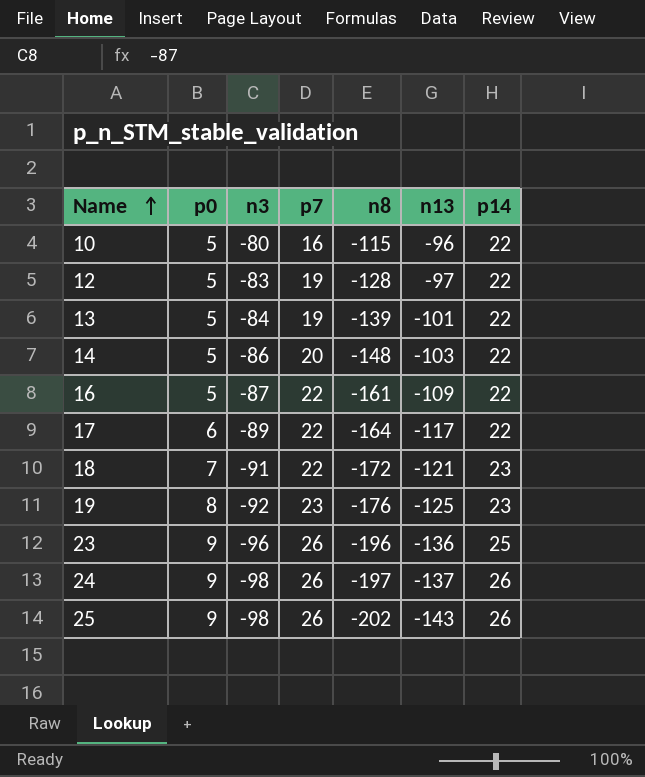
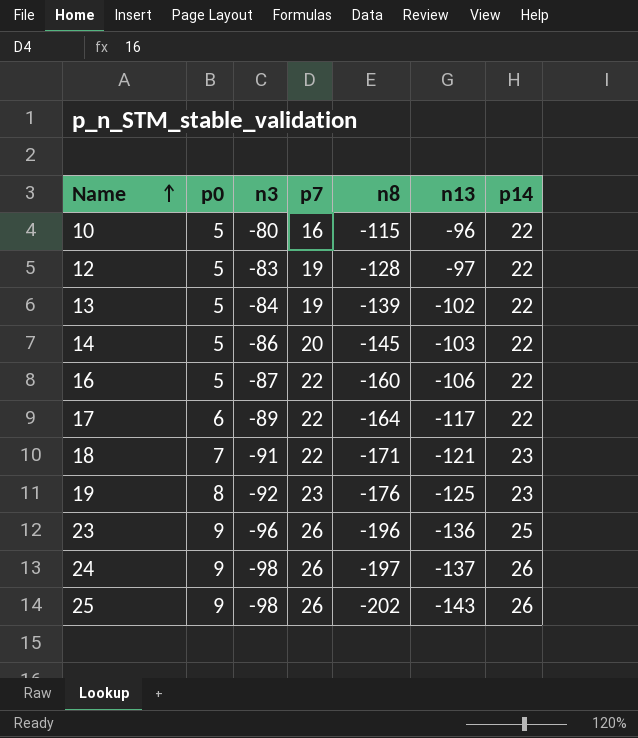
13 | n13: -101 -> -102
14 | n8: -148 -> -145
16 | n8: -161 -> -160
16 | n13: -109 -> -106
18 | n8: -172 -> -171

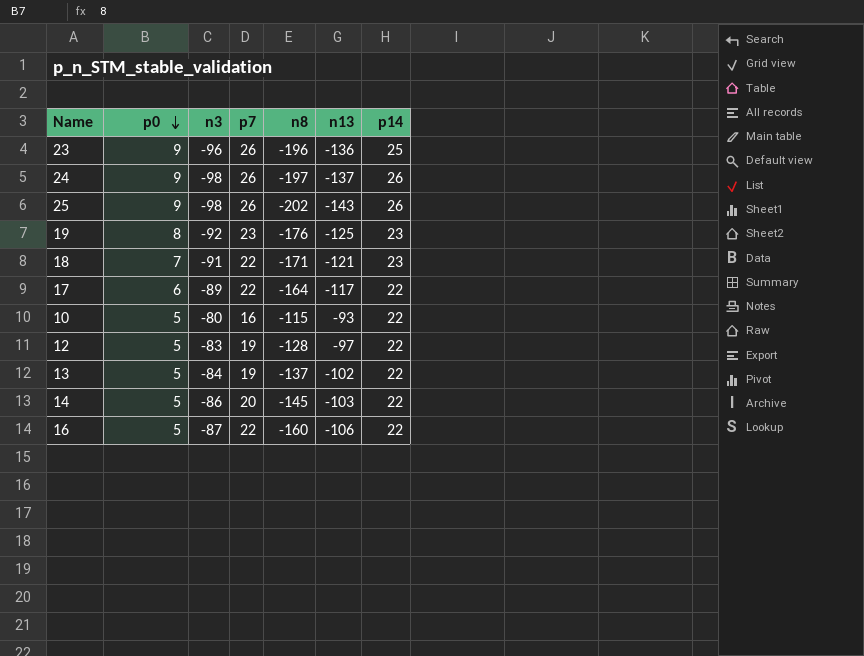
row order: Name ascending -> p0 descending
10 | n13: -96 -> -93
13 | n8: -139 -> -137

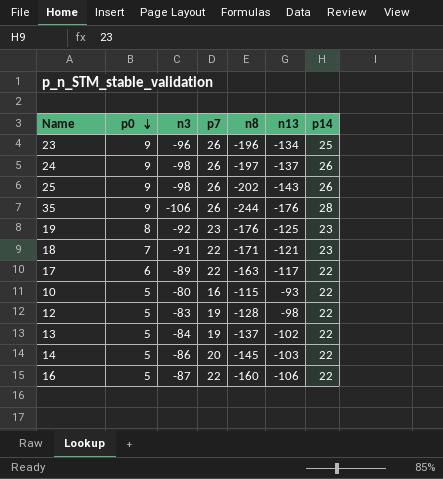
23 | n13: -136 -> -134
row 35: none -> 9 | -106 | 26 | -244 | -176 | 28
17 | n8: -164 -> -163
12 | n13: -97 -> -98

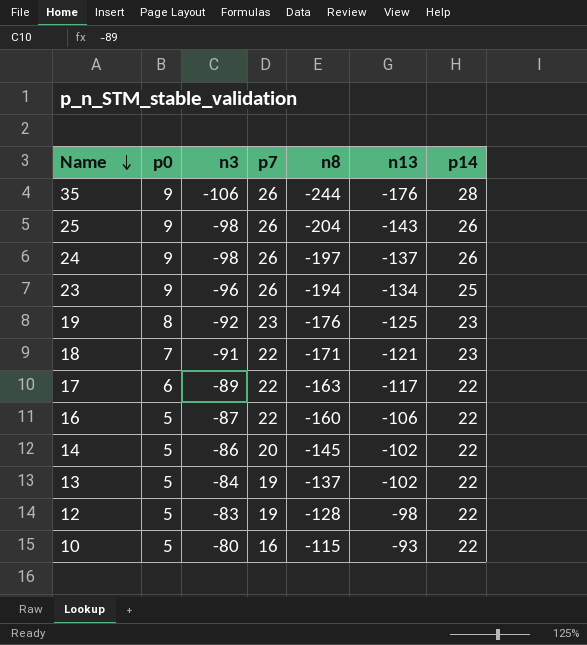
row order: p0 descending -> Name descending
25 | n8: -202 -> -204
23 | n8: -196 -> -194
14 | n13: -103 -> -102

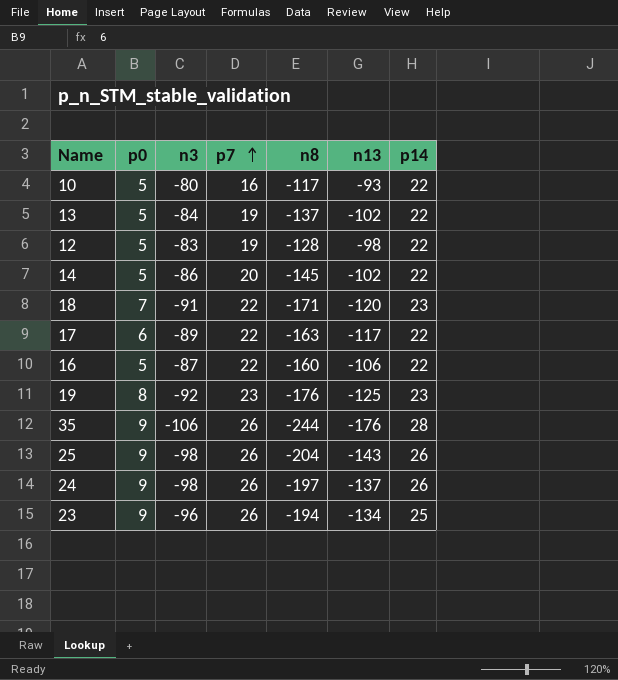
row order: Name descending -> p7 ascending
10 | n8: -115 -> -117
18 | n13: -121 -> -120

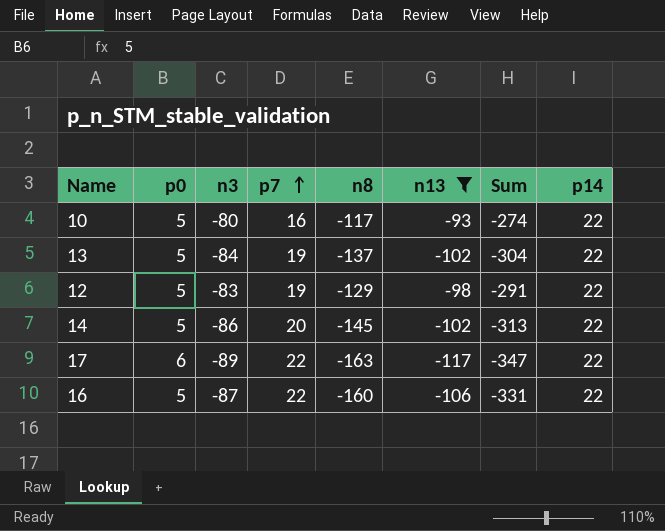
filter: none -> n13 >= -117
column Sum | formula: none -> [n3] + [p7] + [n8] + [n13]
12 | n8: -128 -> -129

